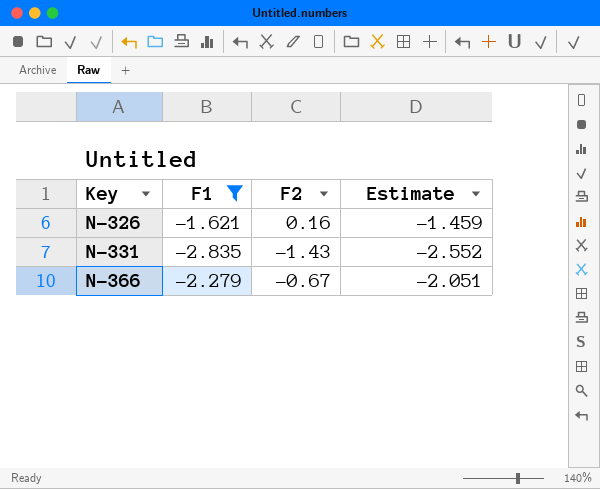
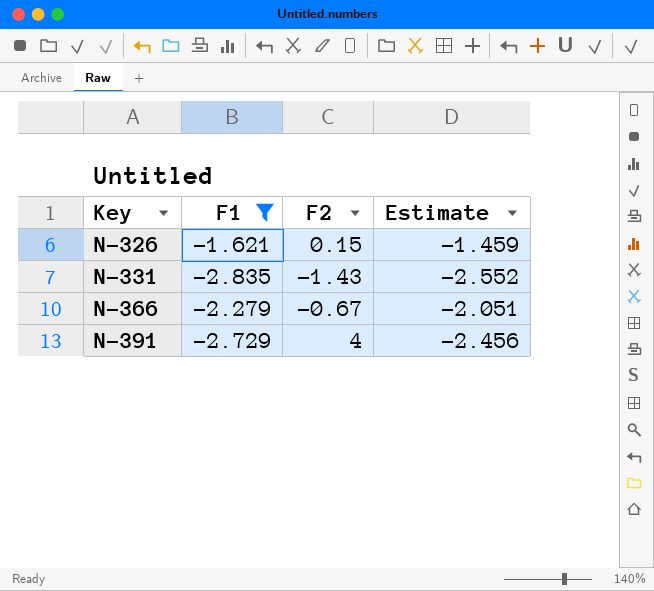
N-326 | F2: 0.16 -> 0.15
row N-391: none -> -2.729 | 4 | -2.456

